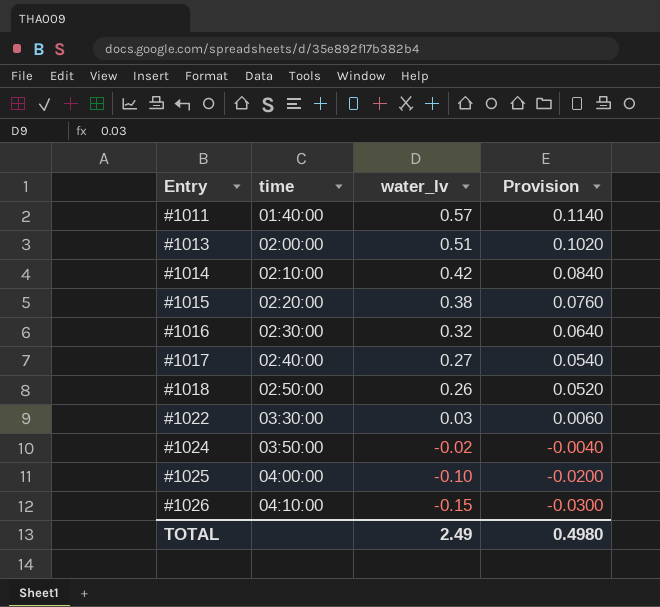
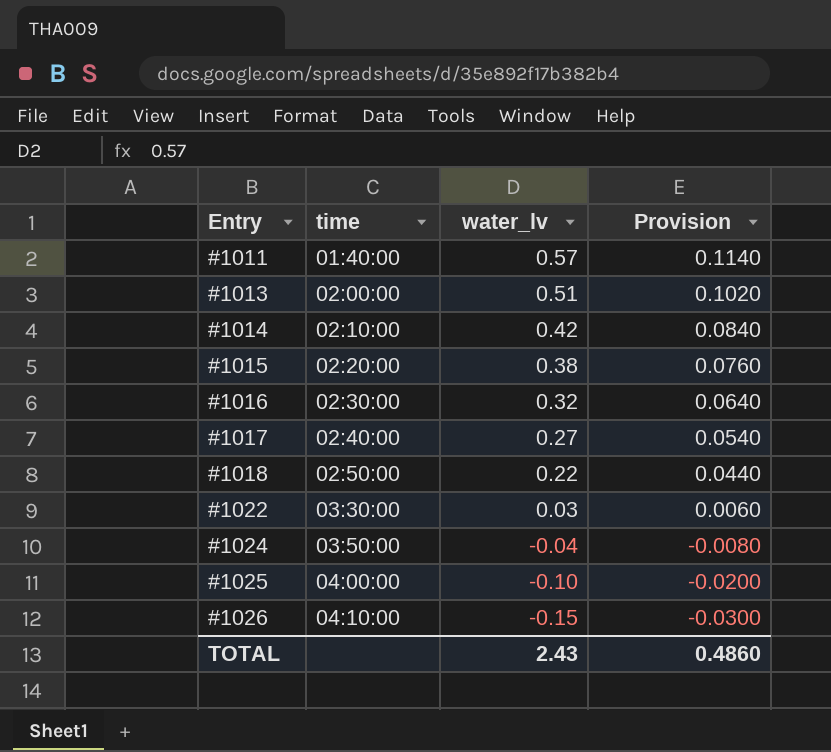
#1018 | water_lv: 0.26 -> 0.22
#1018 | Provision: 0.0520 -> 0.0440
#1024 | water_lv: -0.02 -> -0.04
#1024 | Provision: -0.0040 -> -0.0080
TOTAL | water_lv: 2.49 -> 2.43
TOTAL | Provision: 0.4980 -> 0.4860

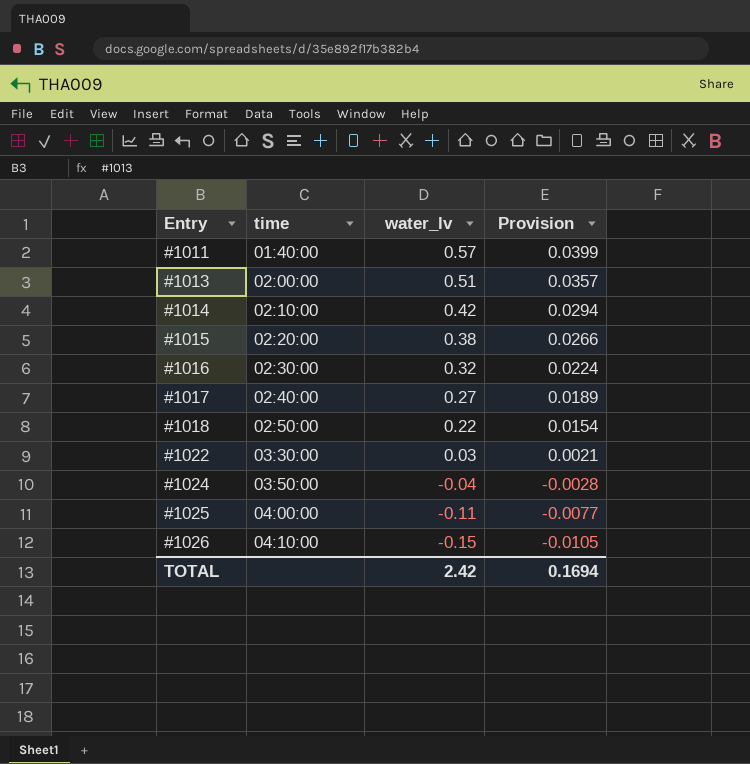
column Provision | formula: [water_lv] * 0.2 -> [water_lv] * 0.07
#1025 | water_lv: -0.10 -> -0.11
TOTAL | water_lv: 2.43 -> 2.42
TOTAL | Provision: 0.4860 -> 0.1694

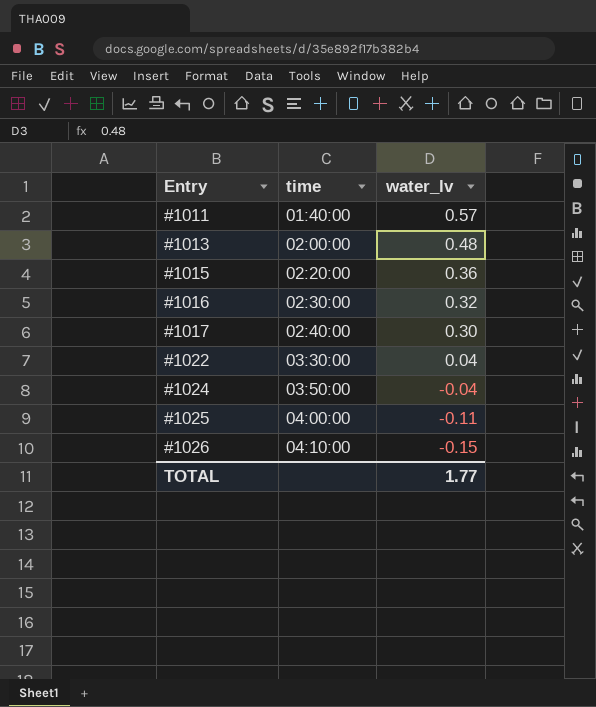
column Provision | formula: [water_lv] * 0.07 -> none
row #1014: 02:10:00 | 0.42 | 0.0294 -> none
row #1018: 02:50:00 | 0.22 | 0.0154 -> none
#1013 | water_lv: 0.51 -> 0.48
#1015 | water_lv: 0.38 -> 0.36
#1017 | water_lv: 0.27 -> 0.30
#1022 | water_lv: 0.03 -> 0.04
TOTAL | water_lv: 2.42 -> 1.77

